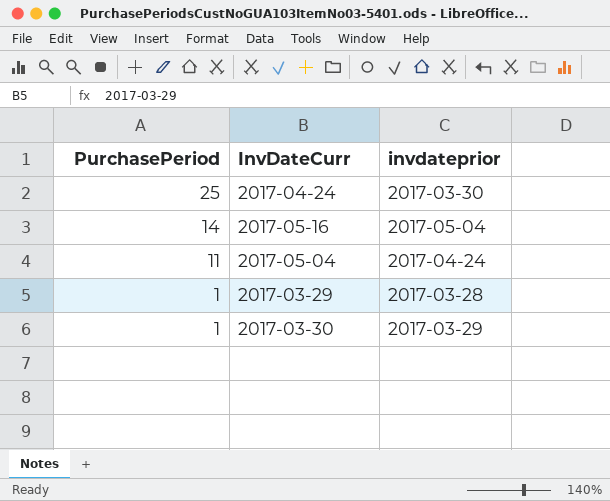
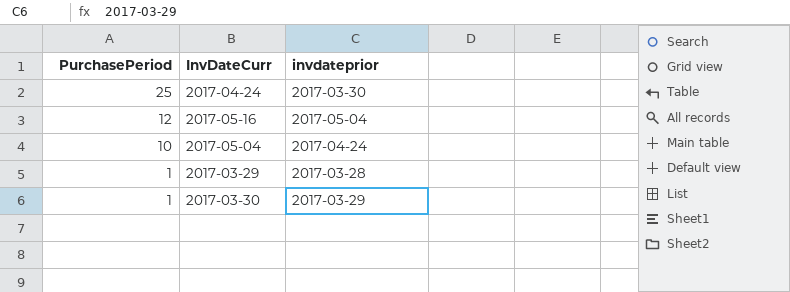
2017-05-16 | PurchasePeriod: 14 -> 12
2017-05-04 | PurchasePeriod: 11 -> 10

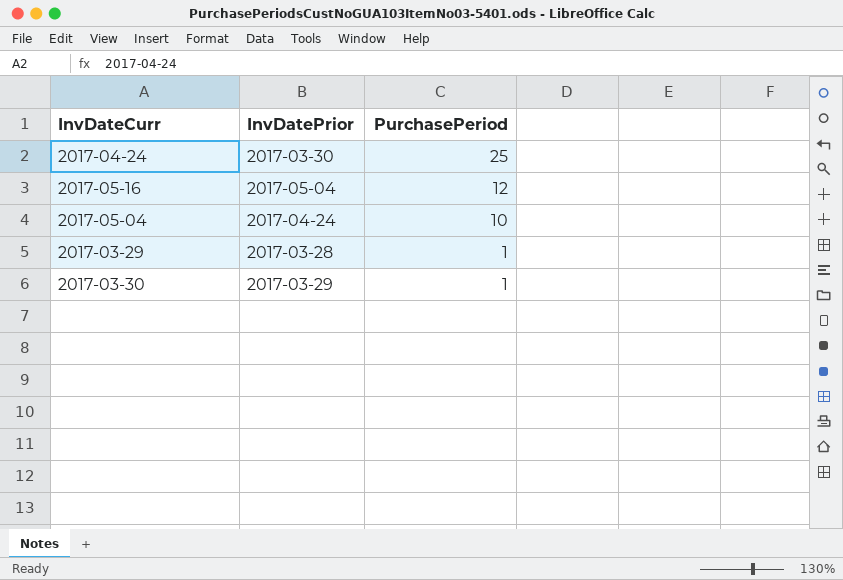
column name: invdateprior -> InvDatePrior
column PurchasePeriod | position: 1 -> 3

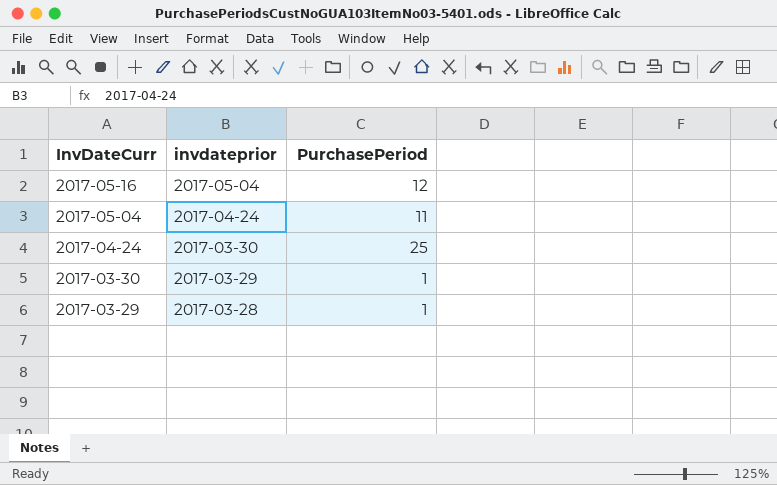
row order: PurchasePeriod descending -> InvDateCurr descending
column name: InvDatePrior -> invdateprior
2017-05-04 | PurchasePeriod: 10 -> 11

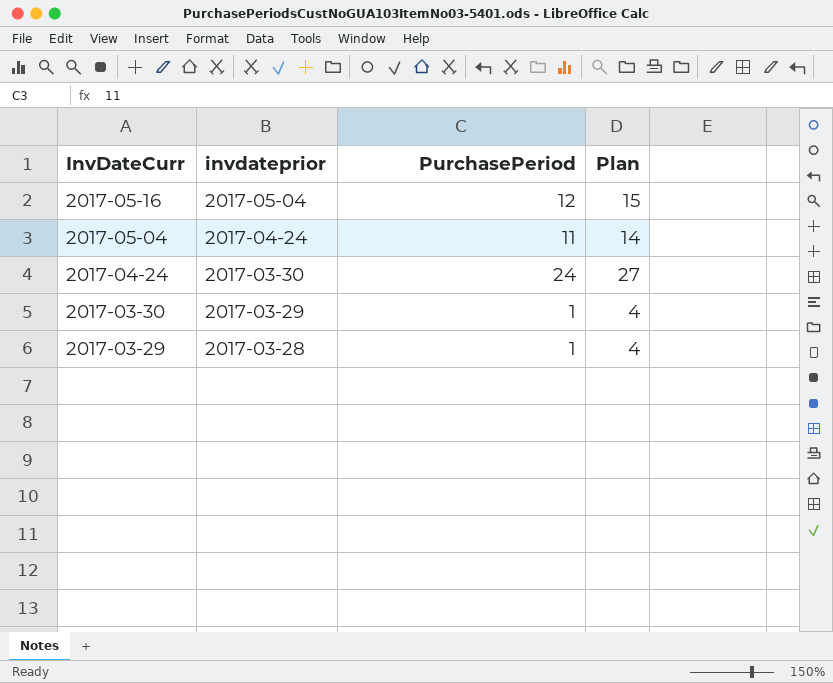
column Plan | formula: none -> [PurchasePeriod] + 3
2017-04-24 | PurchasePeriod: 25 -> 24

